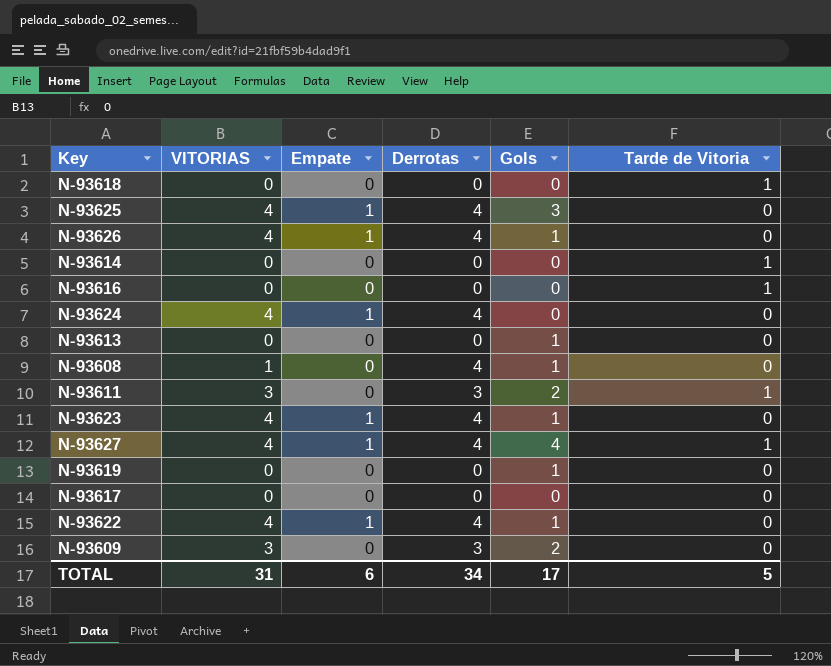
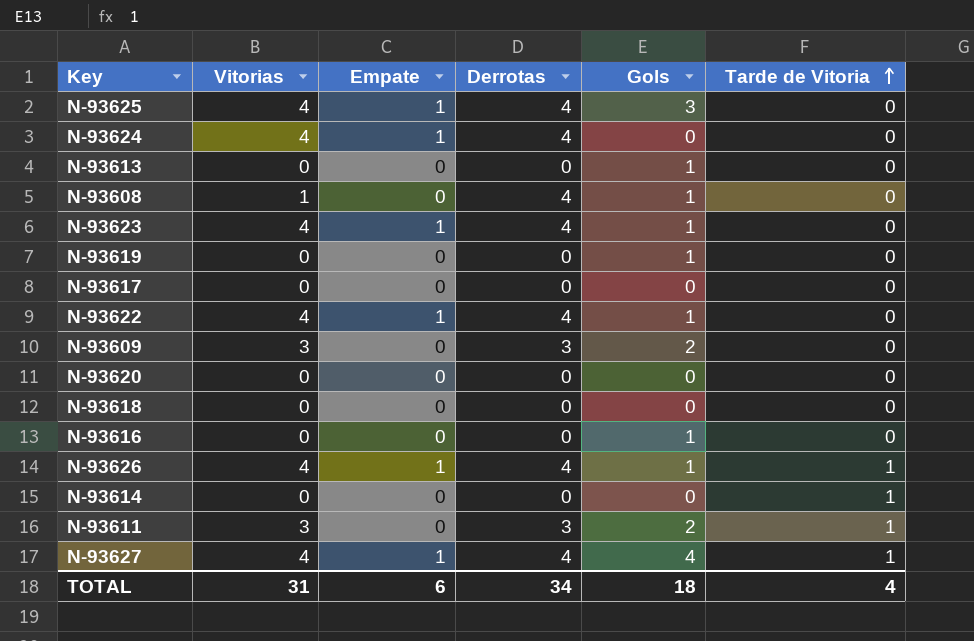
row order: none -> Tarde de Vitoria ascending
column name: VITORIAS -> Vitorias
row N-93620: none -> 0 | 0 | 0 | 0 | 0
N-93618 | Tarde de Vitoria: 1 -> 0
N-93616 | Gols: 0 -> 1
N-93616 | Tarde de Vitoria: 1 -> 0
N-93626 | Tarde de Vitoria: 0 -> 1
TOTAL | Gols: 17 -> 18
TOTAL | Tarde de Vitoria: 5 -> 4

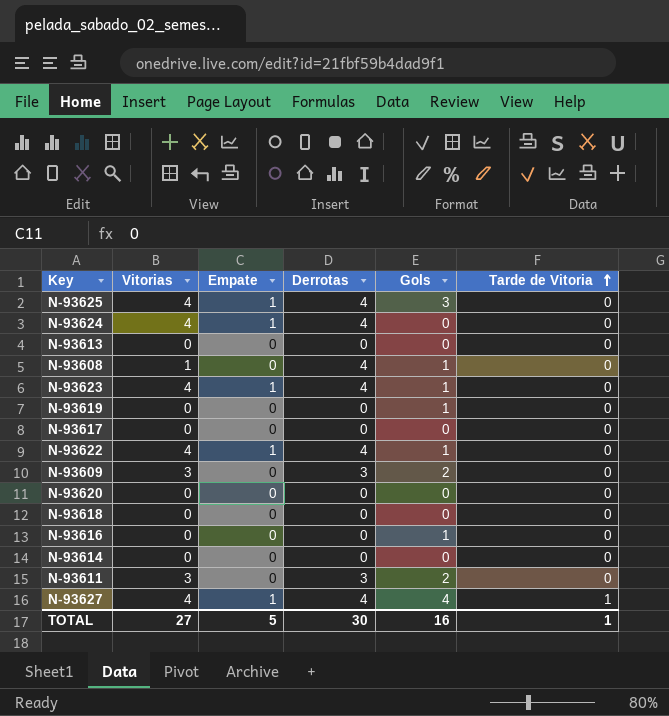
row N-93626: 4 | 1 | 4 | 1 | 1 -> none
N-93613 | Gols: 1 -> 0
N-93614 | Tarde de Vitoria: 1 -> 0
N-93611 | Tarde de Vitoria: 1 -> 0
TOTAL | Vitorias: 31 -> 27
TOTAL | Empate: 6 -> 5
TOTAL | Derrotas: 34 -> 30
TOTAL | Gols: 18 -> 16
TOTAL | Tarde de Vitoria: 4 -> 1

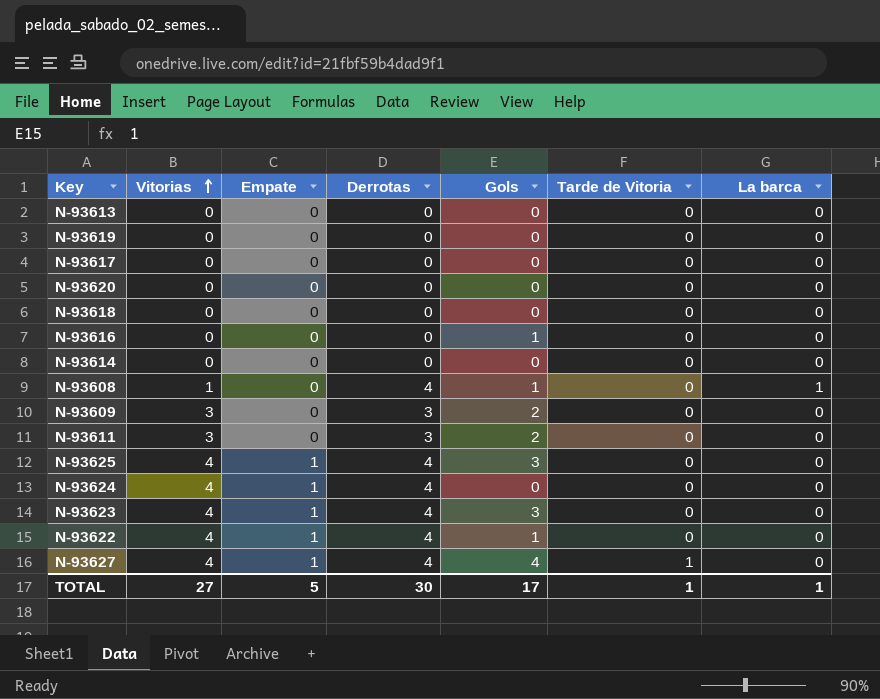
row order: Tarde de Vitoria ascending -> Vitorias ascending
column La barca | position: none -> 7
N-93619 | Gols: 1 -> 0
N-93623 | Gols: 1 -> 3
TOTAL | Gols: 16 -> 17

